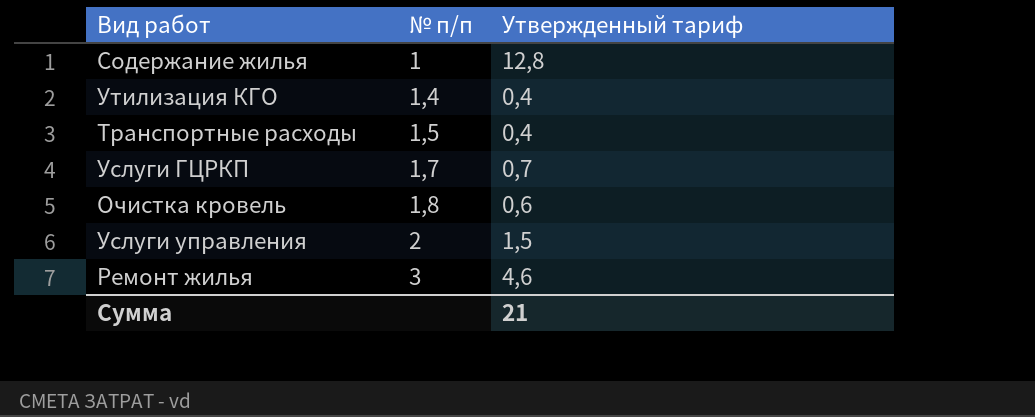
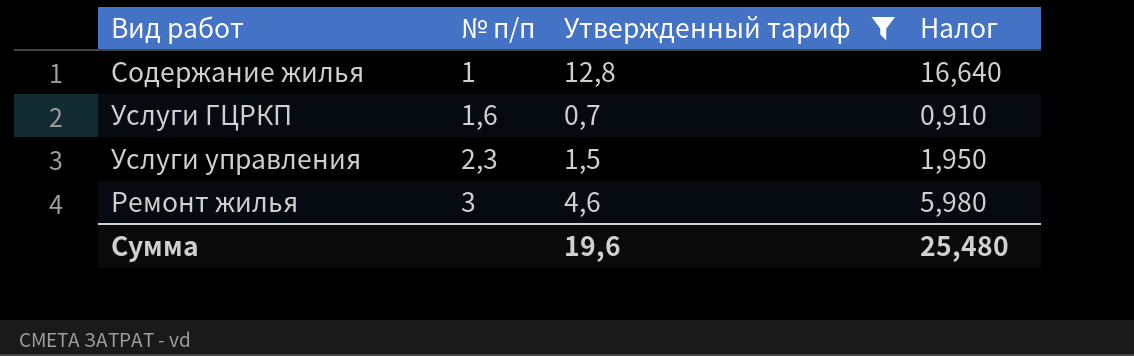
filter: none -> Утвержденный тариф >= 0,7
column Налог | formula: none -> [Утвержденный тариф] * 1,3
Услуги ГЦРКП | № п/п: 1,7 -> 1,6
Услуги управления | № п/п: 2 -> 2,3
Сумма | Утвержденный тариф: 21 -> 19,6

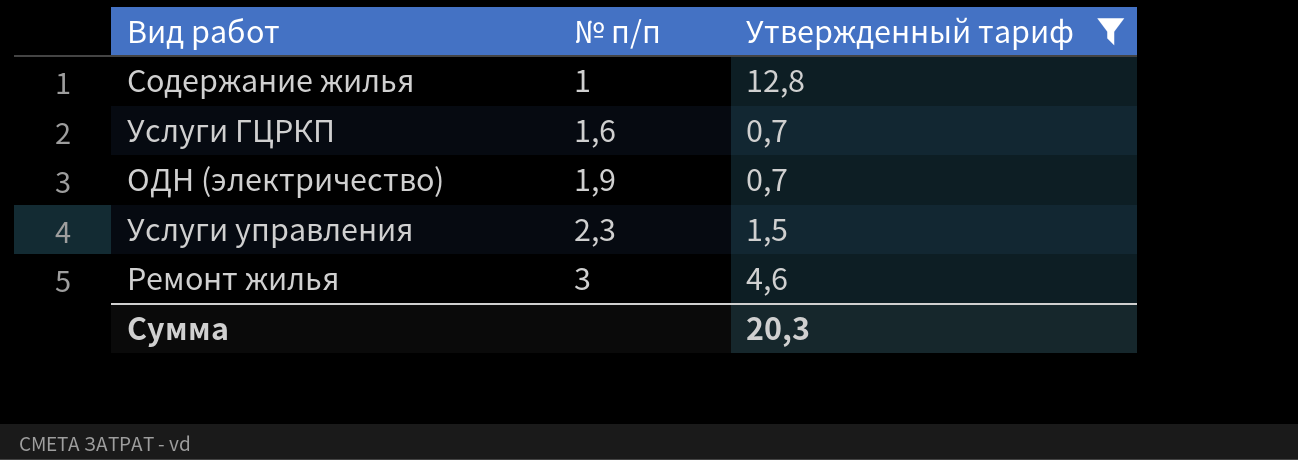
column Налог | formula: [Утвержденный тариф] * 1,3 -> none
row ОДН (электричество): none -> 1,9 | 0,7
Сумма | Утвержденный тариф: 19,6 -> 20,3

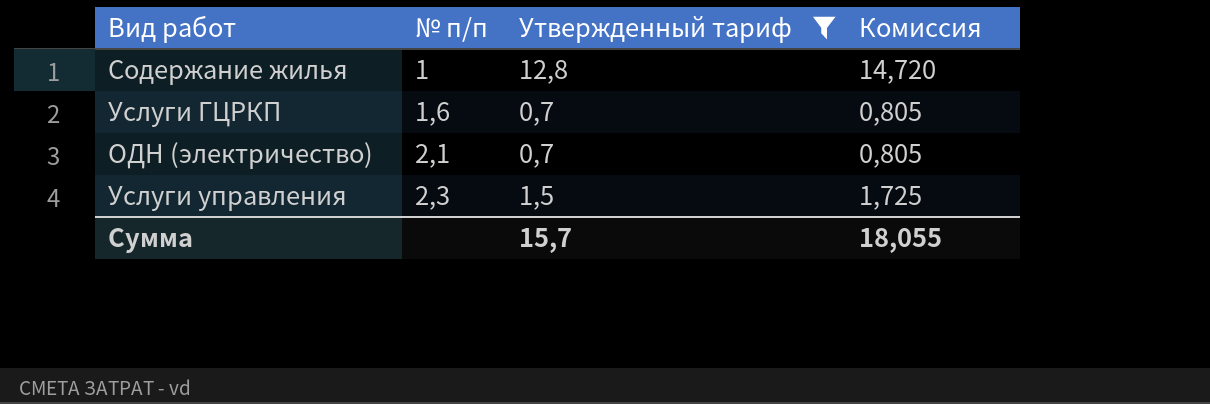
column Комиссия | formula: none -> [Утвержденный тариф] * 1,15
row Ремонт жилья: 3 | 4,6 -> none
ОДН (электричество) | № п/п: 1,9 -> 2,1
Сумма | Утвержденный тариф: 20,3 -> 15,7

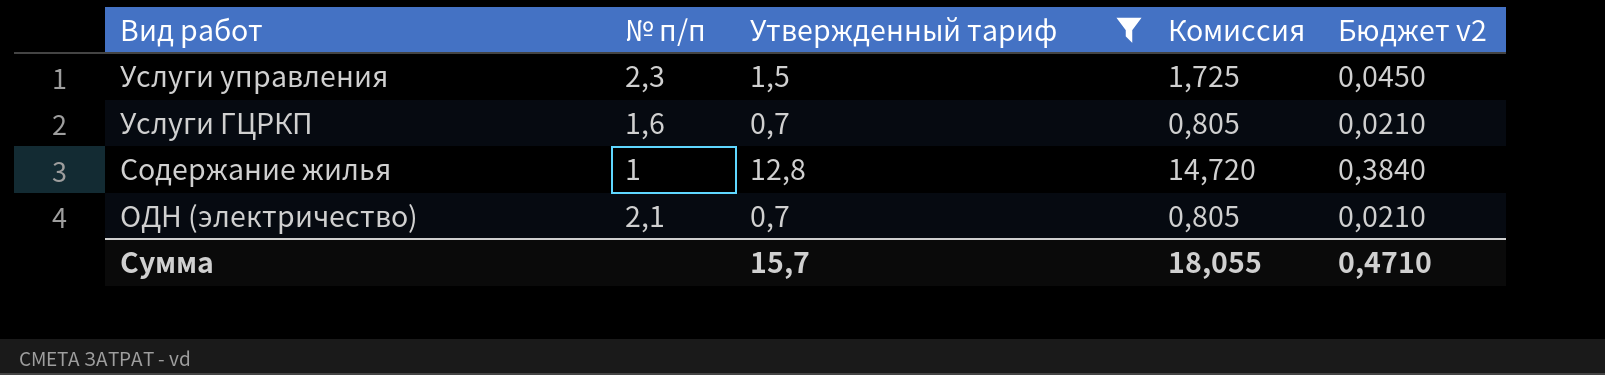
row order: № п/п ascending -> Вид работ descending
column Бюджет v2 | formula: none -> [Утвержденный тариф] * 0,03

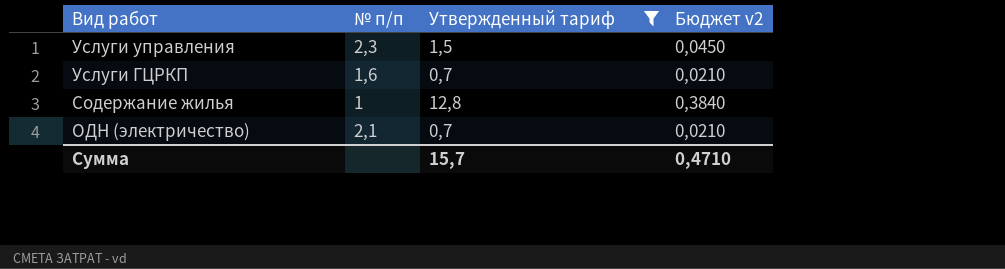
column Комиссия | formula: [Утвержденный тариф] * 1,15 -> none

